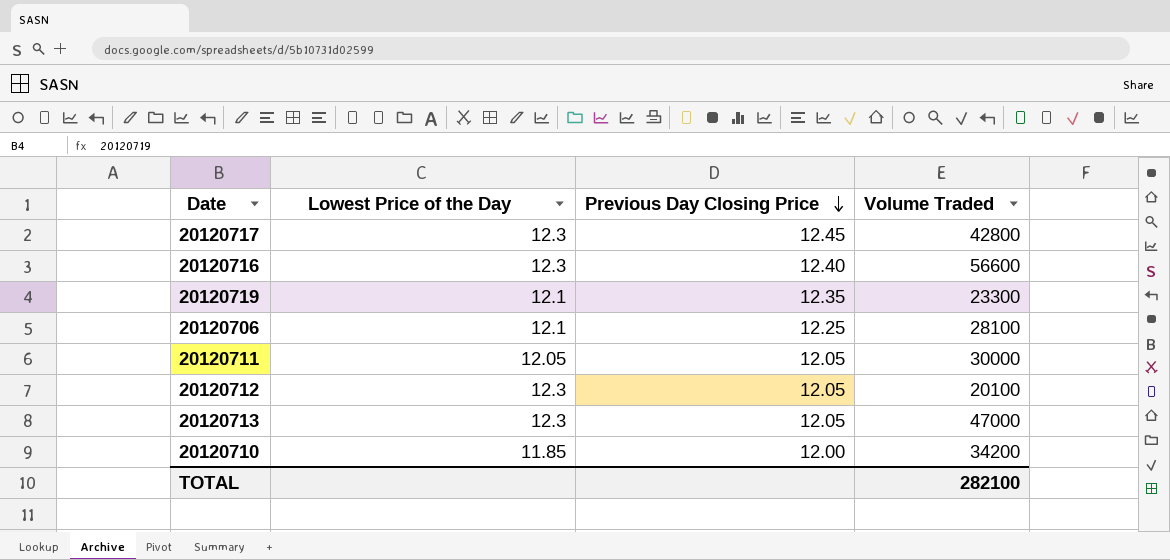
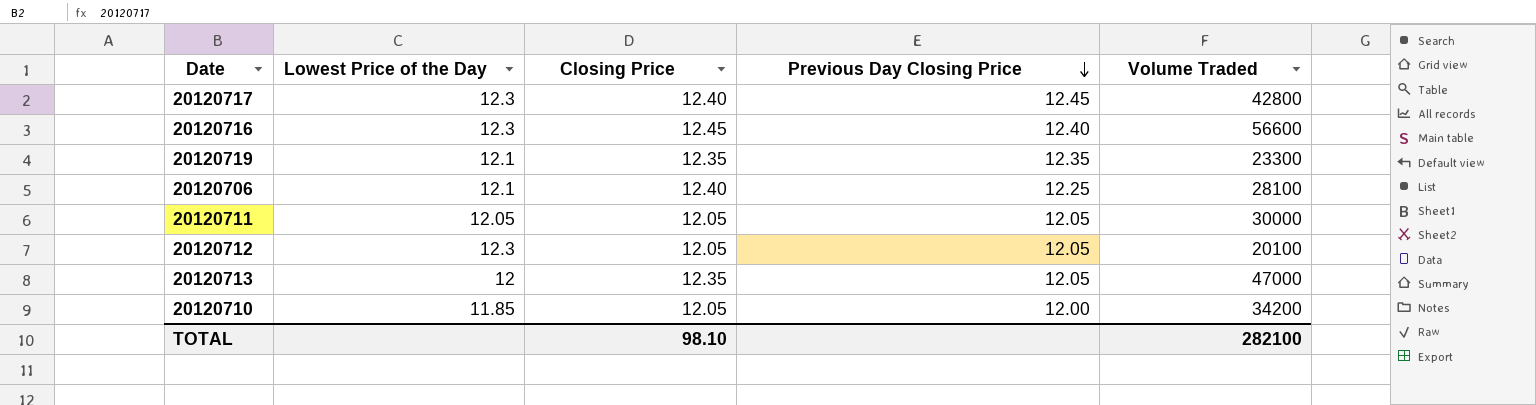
column Closing Price | position: none -> 3
20120713 | Lowest Price of the Day: 12.3 -> 12

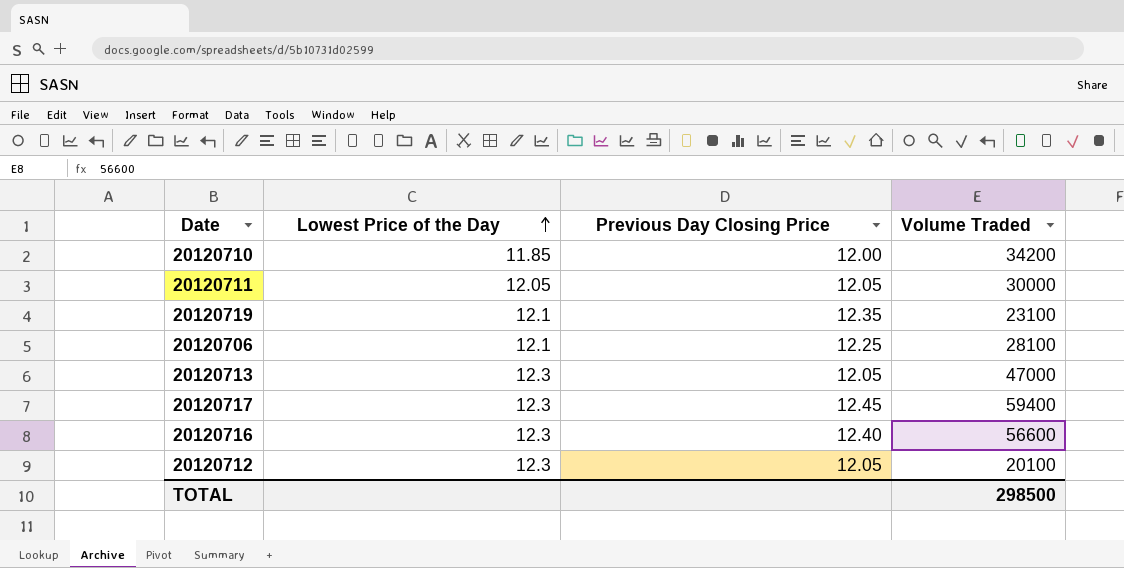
row order: Previous Day Closing Price descending -> Lowest Price of the Day ascending
column Closing Price | position: 3 -> none
20120719 | Volume Traded: 23300 -> 23100
20120713 | Lowest Price of the Day: 12 -> 12.3
20120717 | Volume Traded: 42800 -> 59400
TOTAL | Volume Traded: 282100 -> 298500

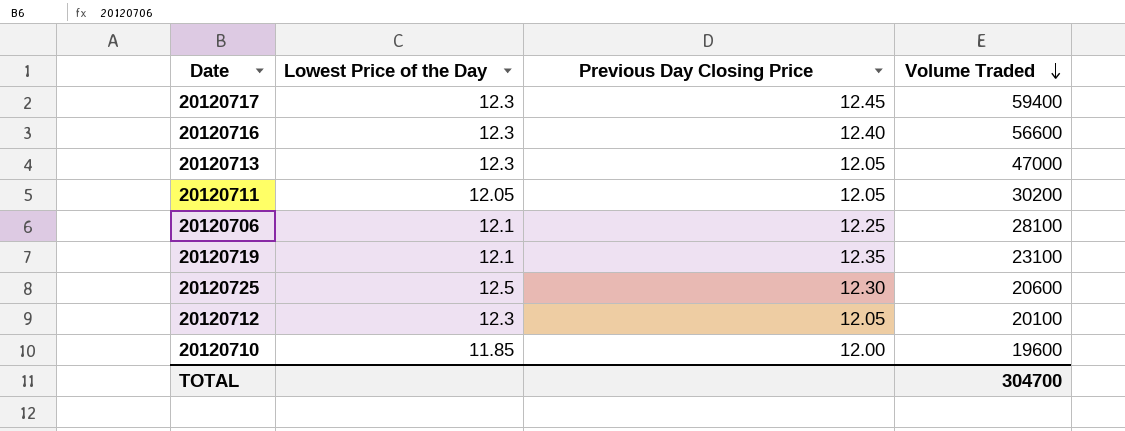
row order: Lowest Price of the Day ascending -> Volume Traded descending
20120711 | Volume Traded: 30000 -> 30200
row 20120725: none -> 12.5 | 12.30 | 20600
20120710 | Volume Traded: 34200 -> 19600
TOTAL | Volume Traded: 298500 -> 304700

